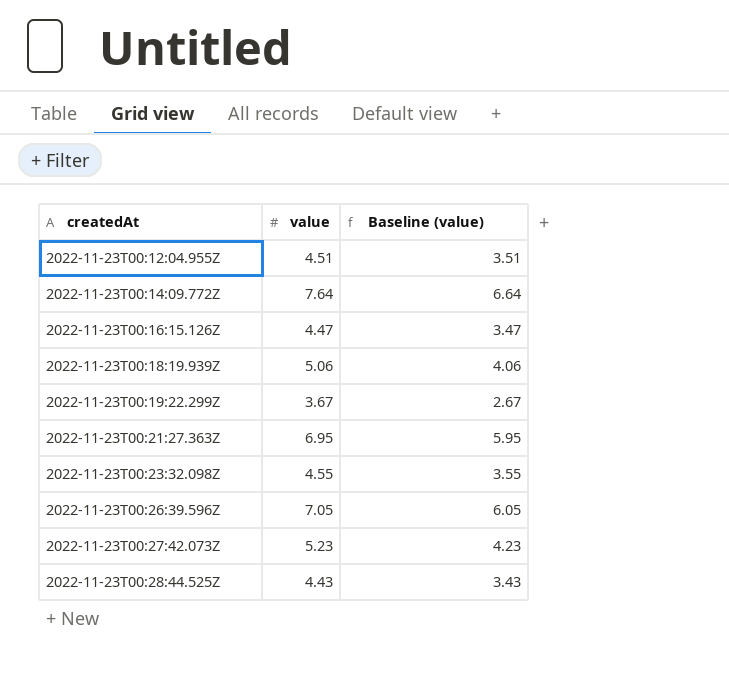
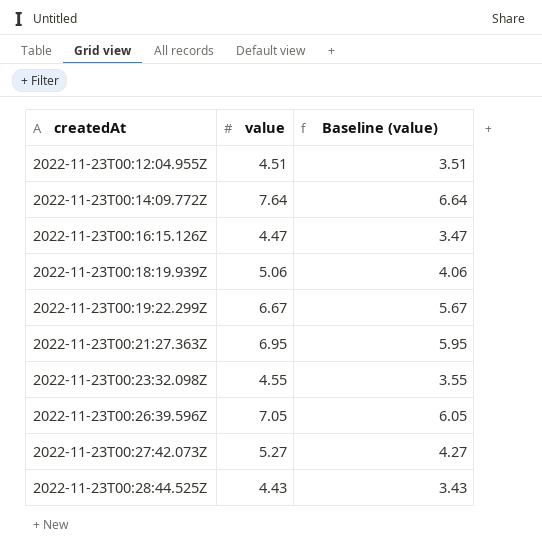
2022-11-23T00:19:22.299Z | value: 3.67 -> 6.67
2022-11-23T00:19:22.299Z | Baseline (value): 2.67 -> 5.67
2022-11-23T00:27:42.073Z | value: 5.23 -> 5.27
2022-11-23T00:27:42.073Z | Baseline (value): 4.23 -> 4.27

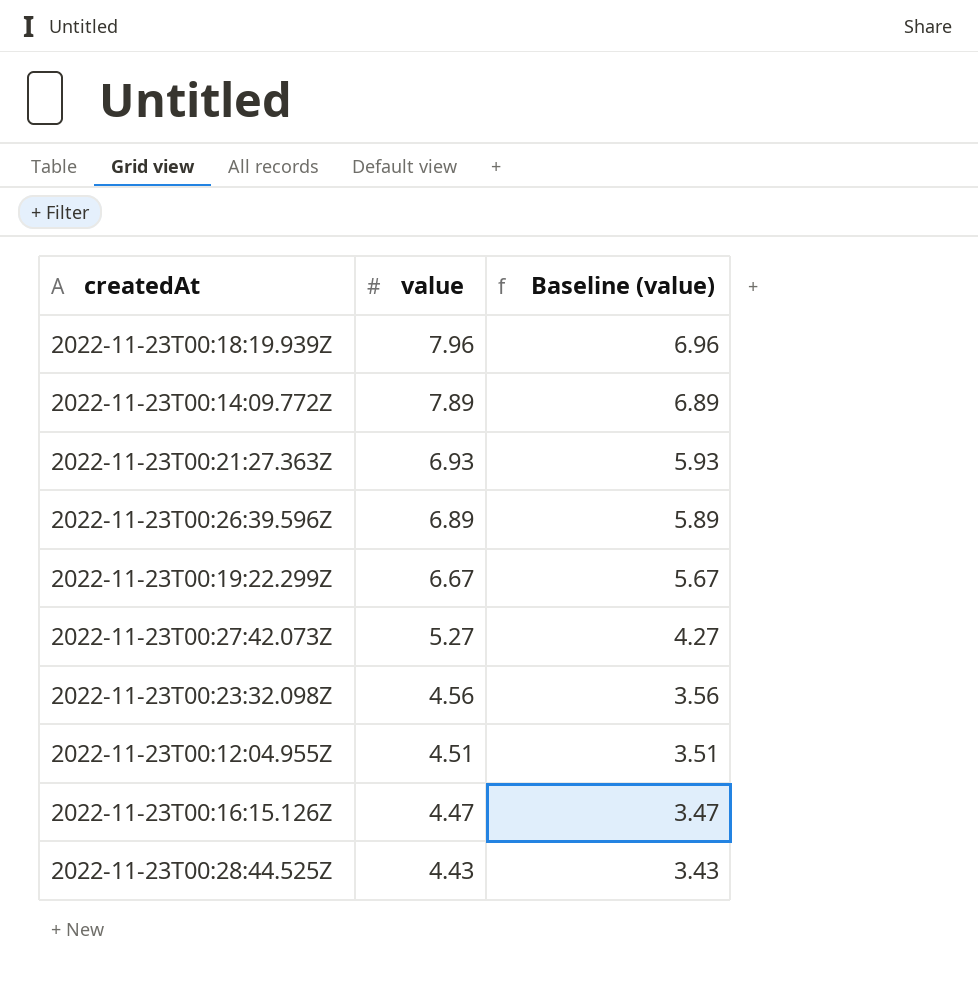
row order: createdAt ascending -> value descending
2022-11-23T00:18:19.939Z | value: 5.06 -> 7.96
2022-11-23T00:18:19.939Z | Baseline (value): 4.06 -> 6.96
2022-11-23T00:14:09.772Z | value: 7.64 -> 7.89
2022-11-23T00:14:09.772Z | Baseline (value): 6.64 -> 6.89
2022-11-23T00:21:27.363Z | value: 6.95 -> 6.93
2022-11-23T00:21:27.363Z | Baseline (value): 5.95 -> 5.93
2022-11-23T00:26:39.596Z | value: 7.05 -> 6.89
2022-11-23T00:26:39.596Z | Baseline (value): 6.05 -> 5.89
2022-11-23T00:23:32.098Z | value: 4.55 -> 4.56
2022-11-23T00:23:32.098Z | Baseline (value): 3.55 -> 3.56

